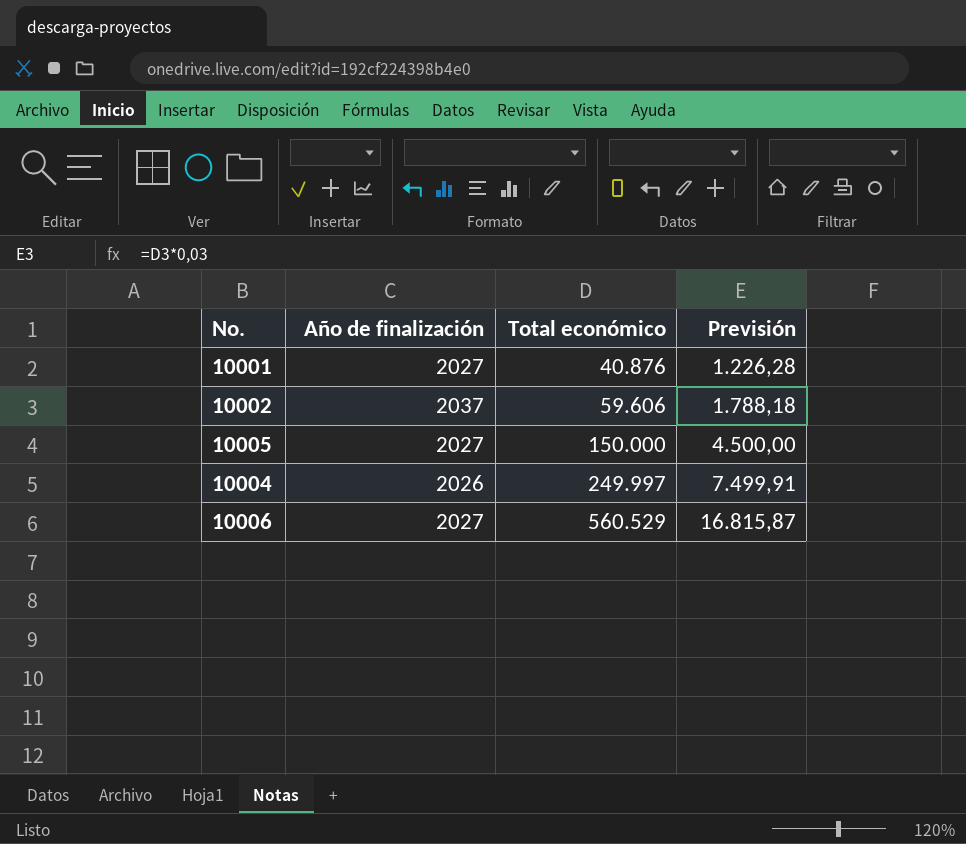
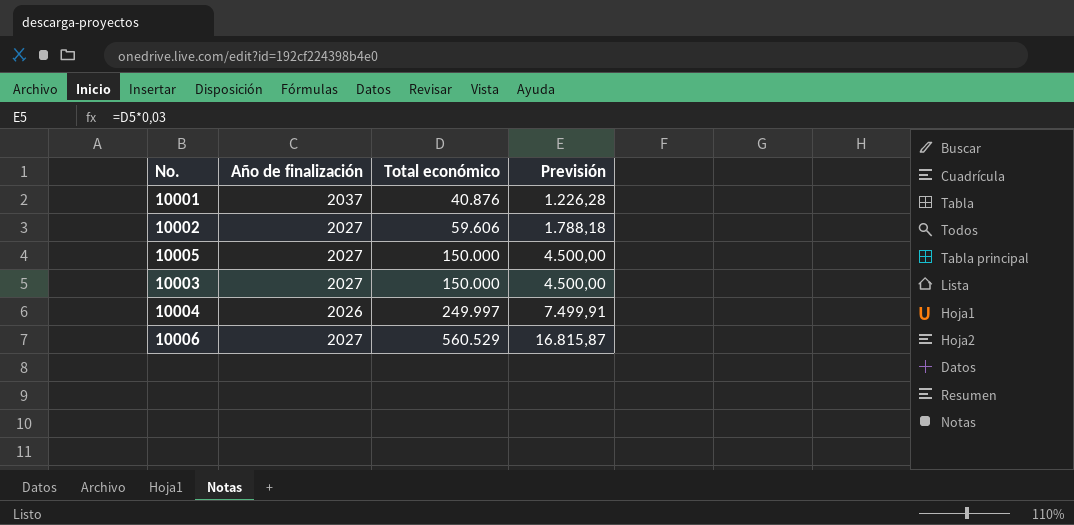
10001 | Año de finalización: 2027 -> 2037
10002 | Año de finalización: 2037 -> 2027
row 10003: none -> 2027 | 150.000 | 4.500,00

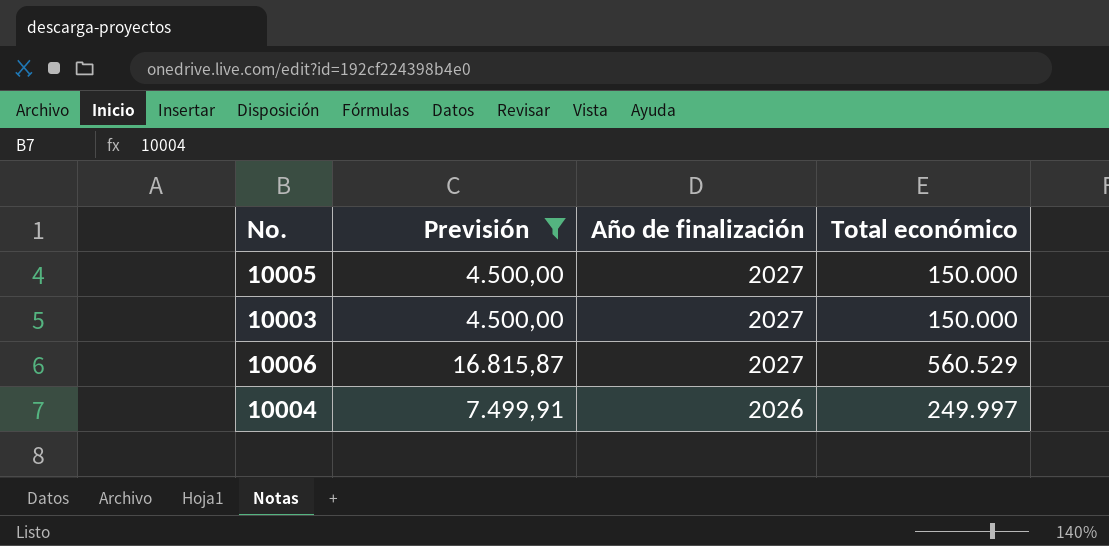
filter: none -> Previsión >= 4.500,00
row order: Total económico ascending -> Año de finalización descending
column Previsión | position: 4 -> 2

